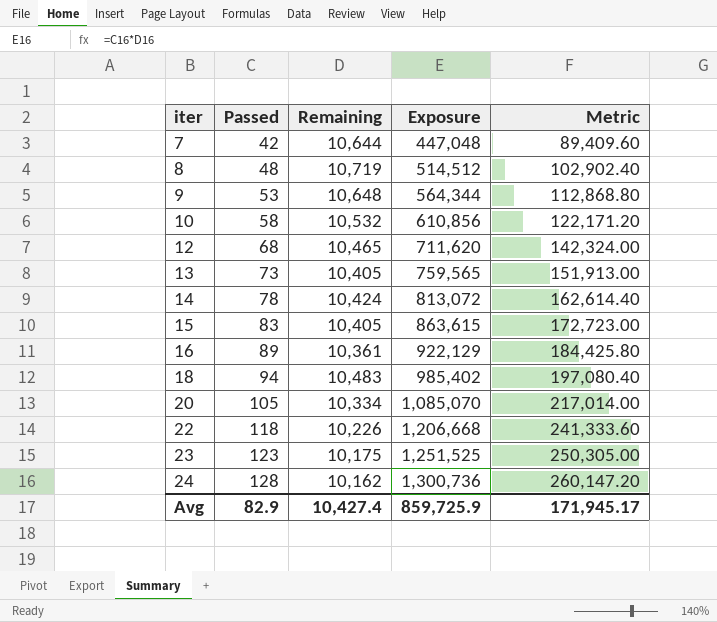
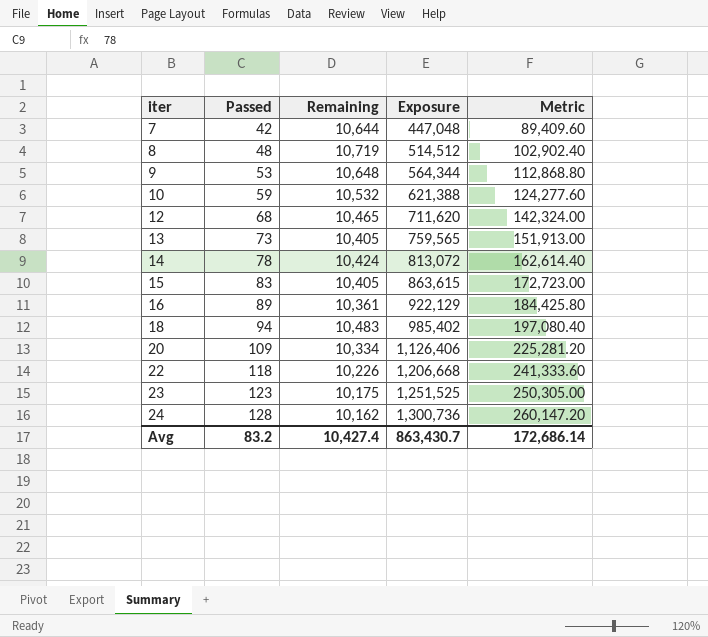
10 | Passed: 58 -> 59
10 | Exposure: 610,856 -> 621,388
10 | Metric: 122,171.20 -> 124,277.60
20 | Passed: 105 -> 109
20 | Exposure: 1,085,070 -> 1,126,406
20 | Metric: 217,014.00 -> 225,281.20
Avg | Passed: 82.9 -> 83.2
Avg | Exposure: 859,725.9 -> 863,430.7
Avg | Metric: 171,945.17 -> 172,686.14

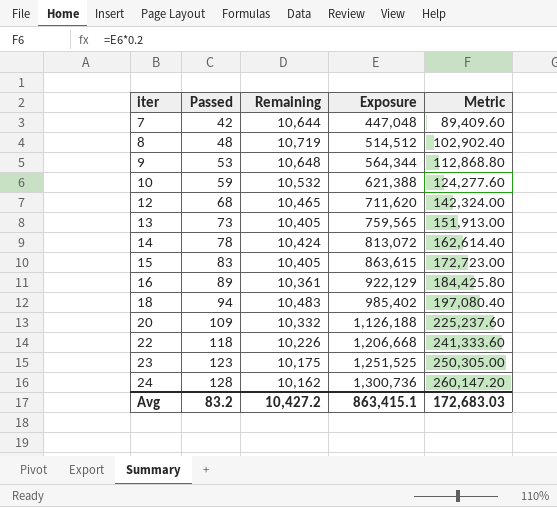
20 | Remaining: 10,334 -> 10,332
20 | Exposure: 1,126,406 -> 1,126,188
20 | Metric: 225,281.20 -> 225,237.60
Avg | Remaining: 10,427.4 -> 10,427.2
Avg | Exposure: 863,430.7 -> 863,415.1
Avg | Metric: 172,686.14 -> 172,683.03

